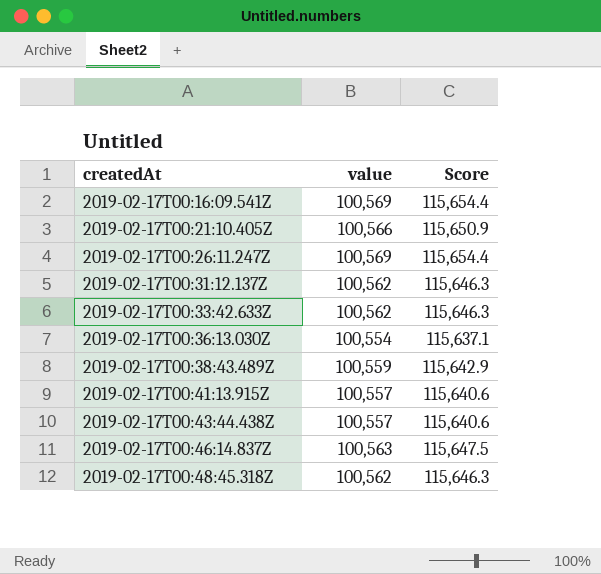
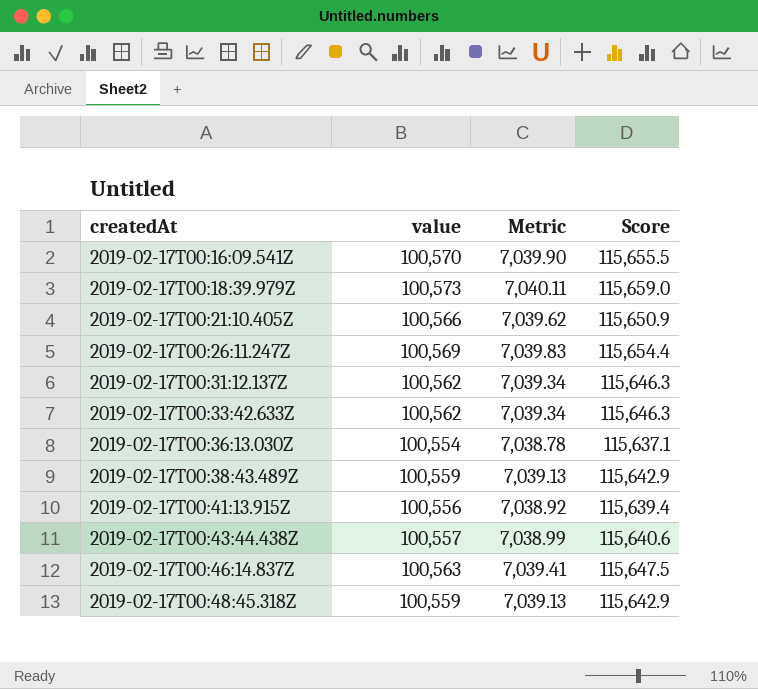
column Metric | formula: none -> [value] * 0.07
2019-02-17T00:16:09.541Z | value: 100,569 -> 100,570
2019-02-17T00:16:09.541Z | Score: 115,654.4 -> 115,655.5
row 2019-02-17T00:18:39.979Z: none -> 100,573 | 7,040.11 | 115,659.0
2019-02-17T00:41:13.915Z | value: 100,557 -> 100,556
2019-02-17T00:41:13.915Z | Score: 115,640.6 -> 115,639.4
2019-02-17T00:48:45.318Z | value: 100,562 -> 100,559
2019-02-17T00:48:45.318Z | Score: 115,646.3 -> 115,642.9

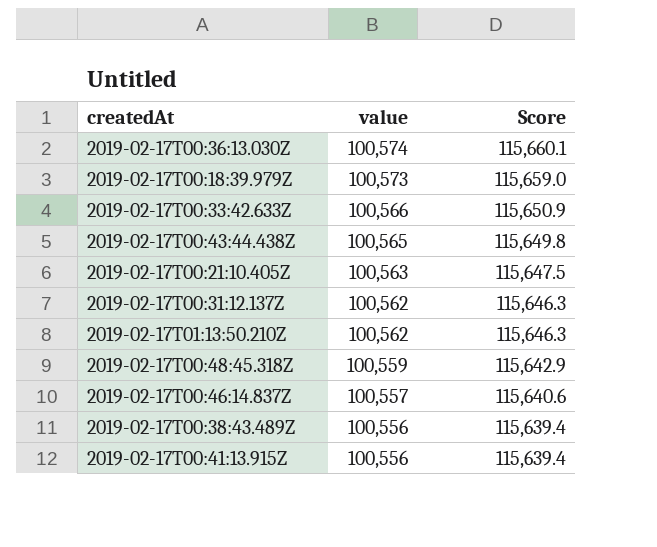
row order: createdAt ascending -> value descending
column Metric | formula: [value] * 0.07 -> none
row 2019-02-17T00:16:09.541Z: 100,570 | 7,039.90 | 115,655.5 -> none
row 2019-02-17T00:26:11.247Z: 100,569 | 7,039.83 | 115,654.4 -> none
2019-02-17T00:36:13.030Z | value: 100,554 -> 100,574
2019-02-17T00:36:13.030Z | Score: 115,637.1 -> 115,660.1
2019-02-17T00:33:42.633Z | value: 100,562 -> 100,566
2019-02-17T00:33:42.633Z | Score: 115,646.3 -> 115,650.9
2019-02-17T00:43:44.438Z | value: 100,557 -> 100,565
2019-02-17T00:43:44.438Z | Score: 115,640.6 -> 115,649.8
2019-02-17T00:21:10.405Z | value: 100,566 -> 100,563
2019-02-17T00:21:10.405Z | Score: 115,650.9 -> 115,647.5
row 2019-02-17T01:13:50.210Z: none -> 100,562 | 115,646.3
2019-02-17T00:46:14.837Z | value: 100,563 -> 100,557
2019-02-17T00:46:14.837Z | Score: 115,647.5 -> 115,640.6
2019-02-17T00:38:43.489Z | value: 100,559 -> 100,556
2019-02-17T00:38:43.489Z | Score: 115,642.9 -> 115,639.4

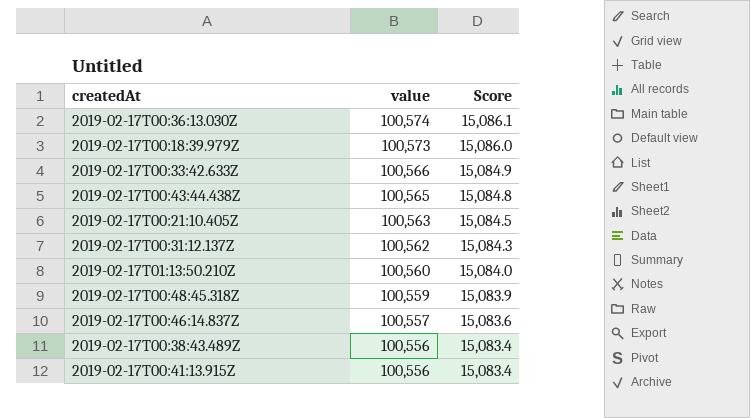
column Score | formula: [value] * 1.15 -> [value] * 0.15
2019-02-17T01:13:50.210Z | value: 100,562 -> 100,560

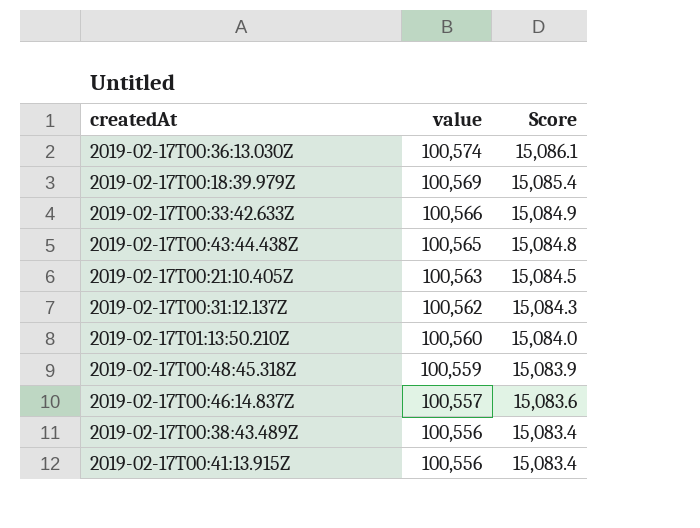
2019-02-17T00:18:39.979Z | value: 100,573 -> 100,569
2019-02-17T00:18:39.979Z | Score: 15,086.0 -> 15,085.4

